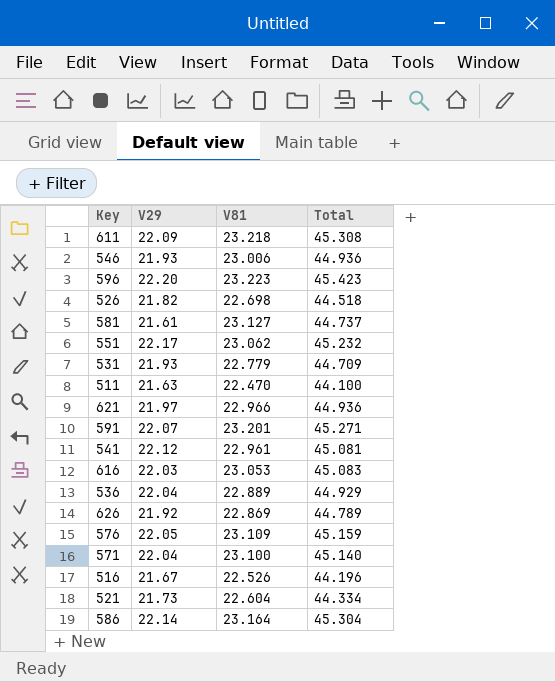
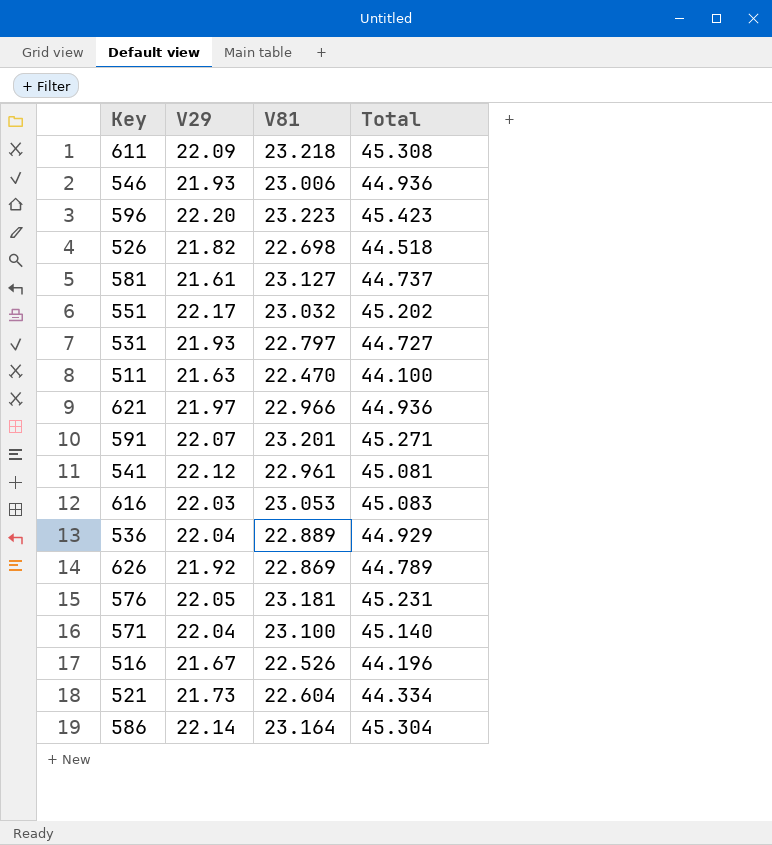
551 | V81: 23.062 -> 23.032
551 | Total: 45.232 -> 45.202
531 | V81: 22.779 -> 22.797
531 | Total: 44.709 -> 44.727
576 | V81: 23.109 -> 23.181
576 | Total: 45.159 -> 45.231

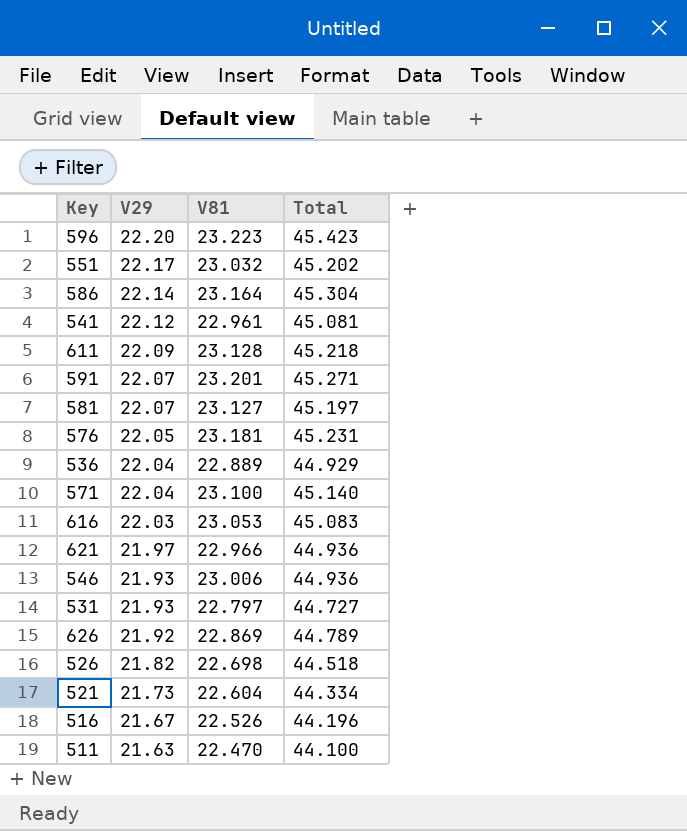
row order: none -> V29 descending
611 | V81: 23.218 -> 23.128
611 | Total: 45.308 -> 45.218
581 | V29: 21.61 -> 22.07
581 | Total: 44.737 -> 45.197

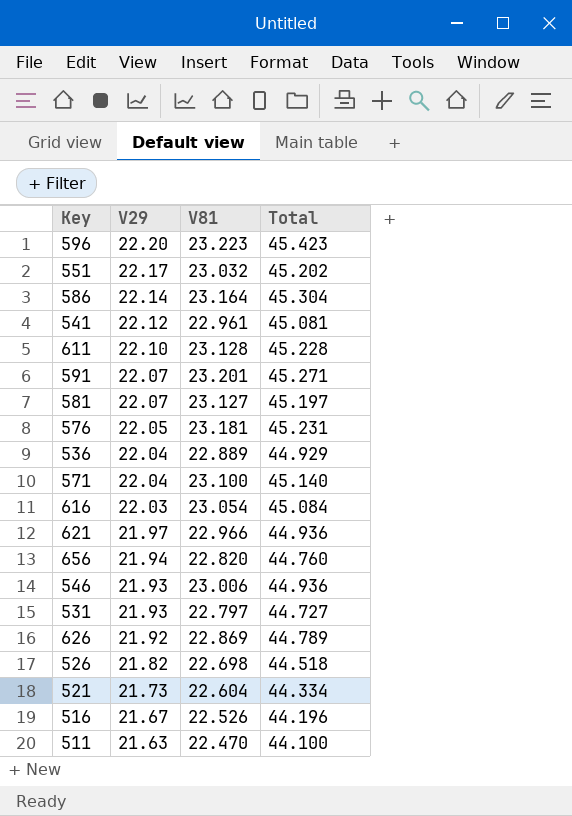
611 | V29: 22.09 -> 22.10
611 | Total: 45.218 -> 45.228
616 | V81: 23.053 -> 23.054
616 | Total: 45.083 -> 45.084
row 656: none -> 21.94 | 22.820 | 44.760

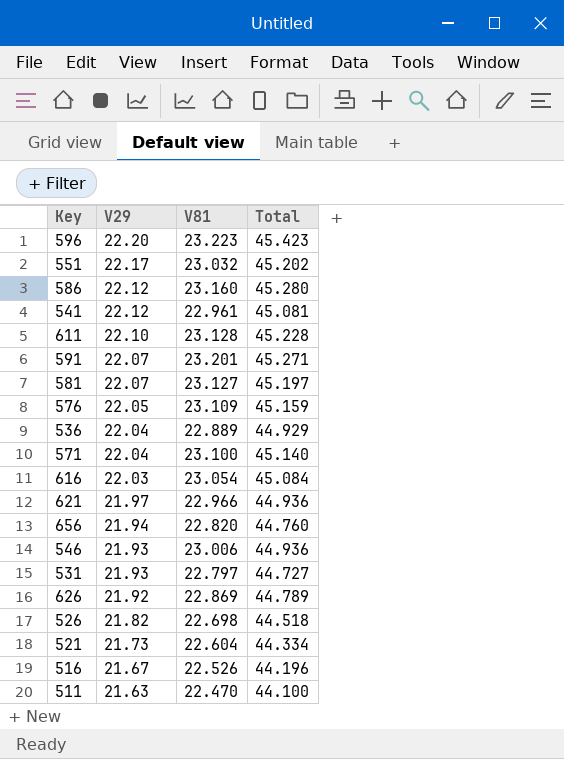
586 | V29: 22.14 -> 22.12
586 | V81: 23.164 -> 23.160
586 | Total: 45.304 -> 45.280
576 | V81: 23.181 -> 23.109
576 | Total: 45.231 -> 45.159

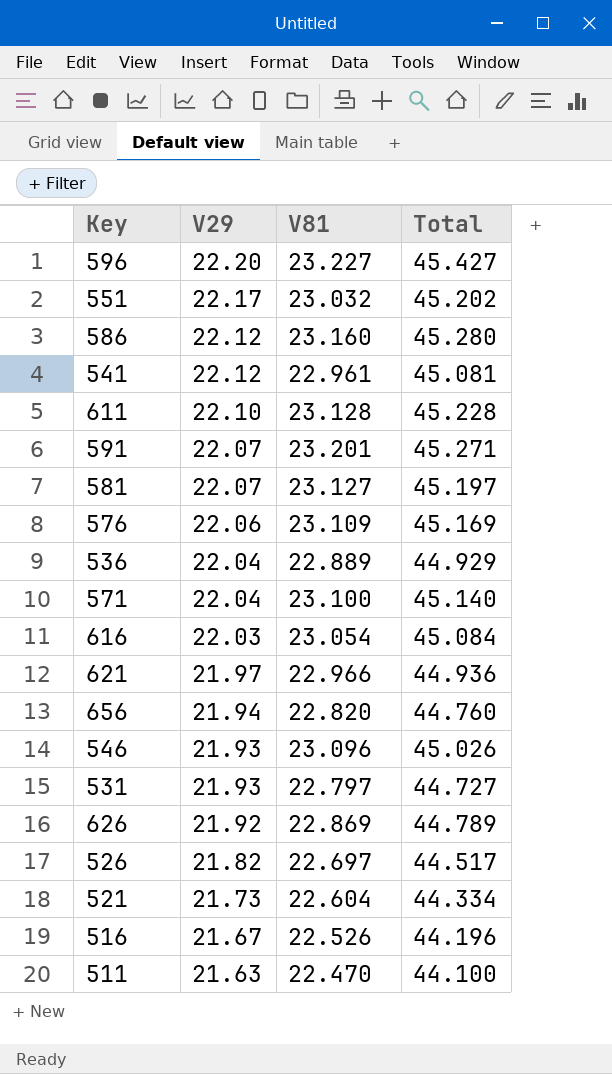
596 | V81: 23.223 -> 23.227
596 | Total: 45.423 -> 45.427
576 | V29: 22.05 -> 22.06
576 | Total: 45.159 -> 45.169
546 | V81: 23.006 -> 23.096
546 | Total: 44.936 -> 45.026
526 | V81: 22.698 -> 22.697
526 | Total: 44.518 -> 44.517

